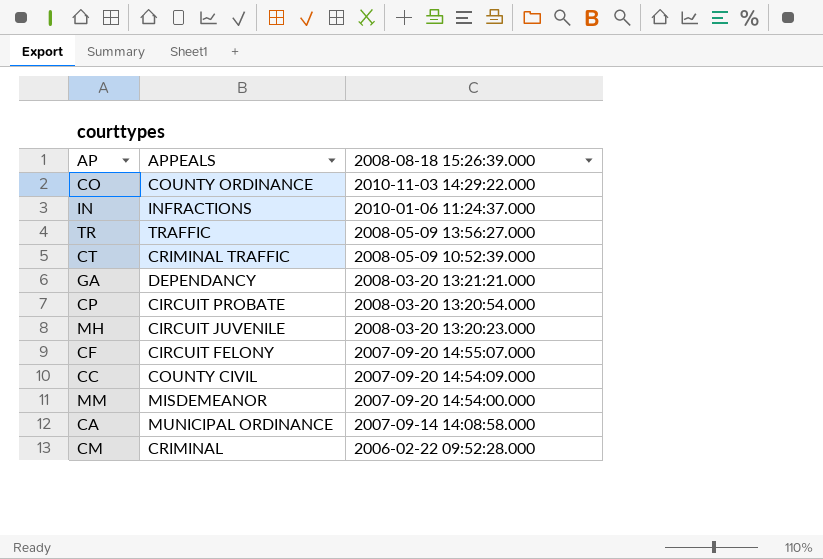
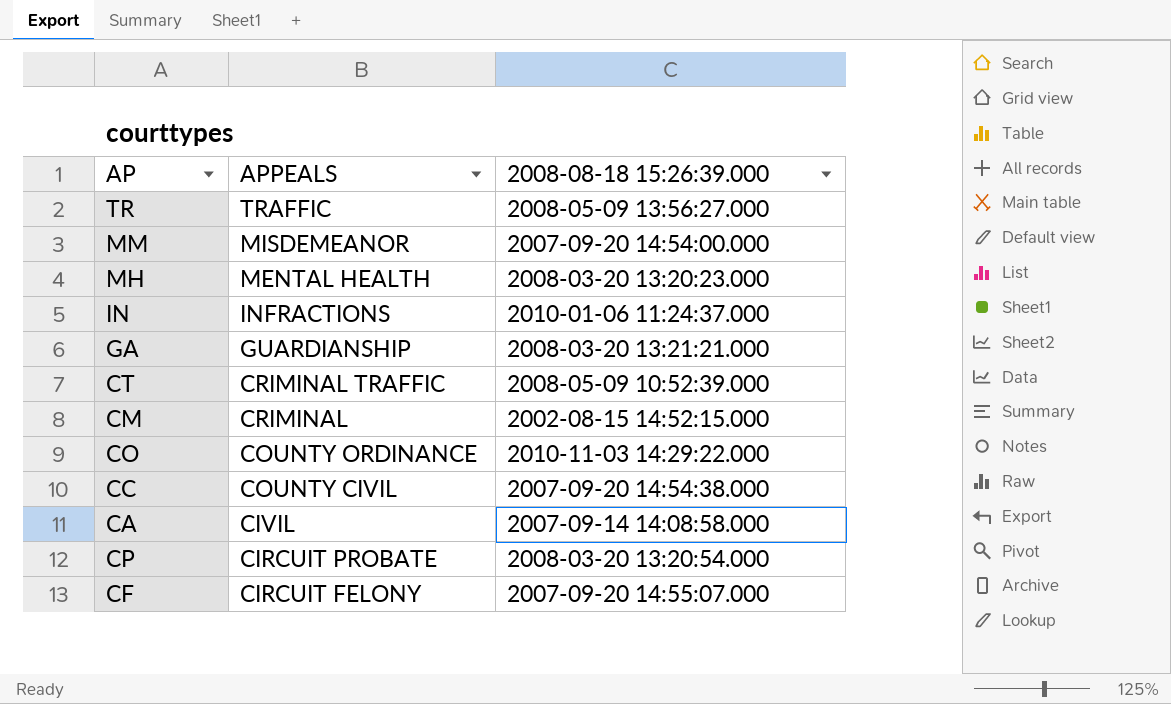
row order: 2008-08-18 15:26:39.000 descending -> APPEALS descending
MH | APPEALS: CIRCUIT JUVENILE -> MENTAL HEALTH
GA | APPEALS: DEPENDANCY -> GUARDIANSHIP
CM | 2008-08-18 15:26:39.000: 2006-02-22 09:52:28.000 -> 2002-08-15 14:52:15.000
CC | 2008-08-18 15:26:39.000: 2007-09-20 14:54:09.000 -> 2007-09-20 14:54:38.000
CA | APPEALS: MUNICIPAL ORDINANCE -> CIVIL

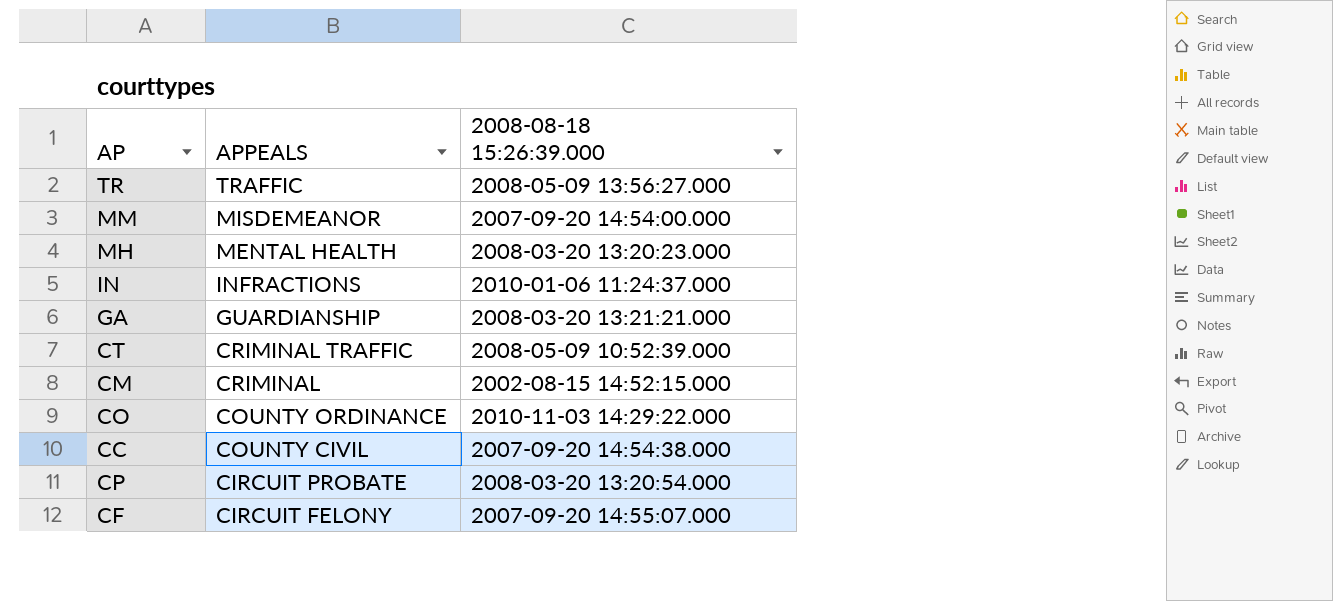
row CA: CIVIL | 2007-09-14 14:08:58.000 -> none

